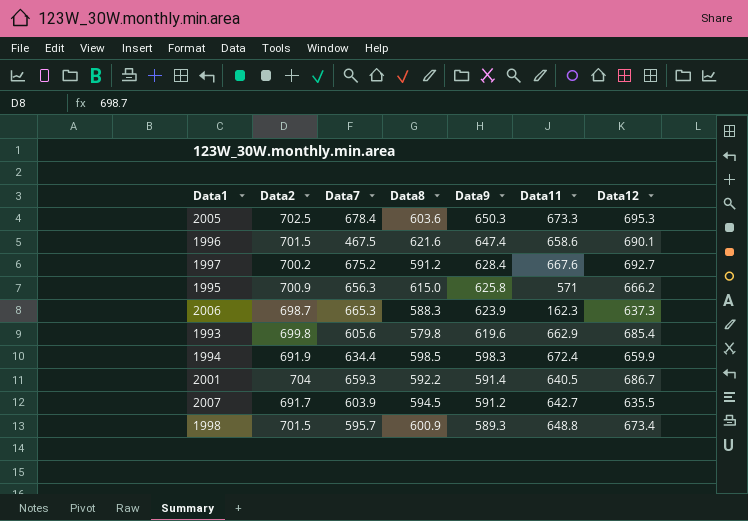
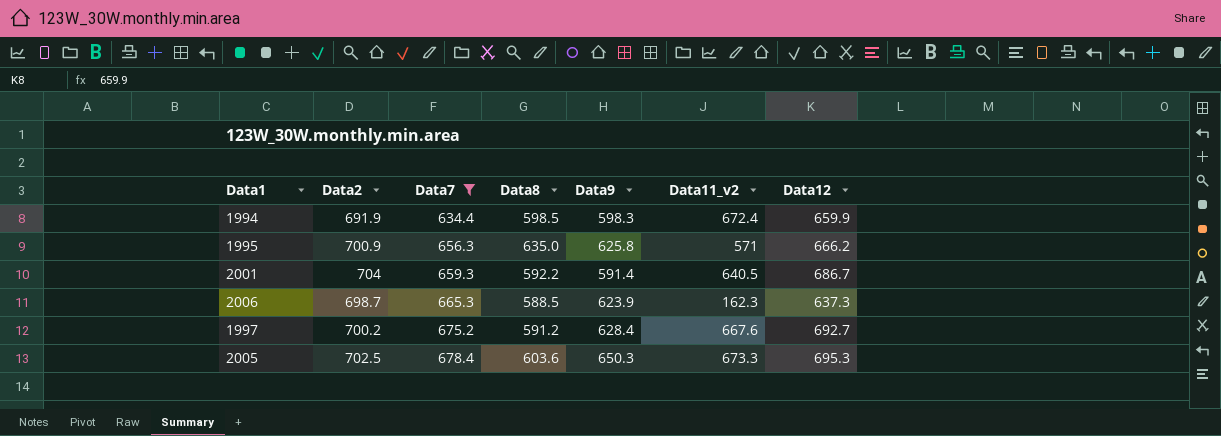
filter: none -> Data7 >= 634.4
row order: Data9 descending -> Data7 ascending
column name: Data11 -> Data11_v2
1995 | Data8: 615.0 -> 635.0
2006 | Data8: 588.3 -> 588.5

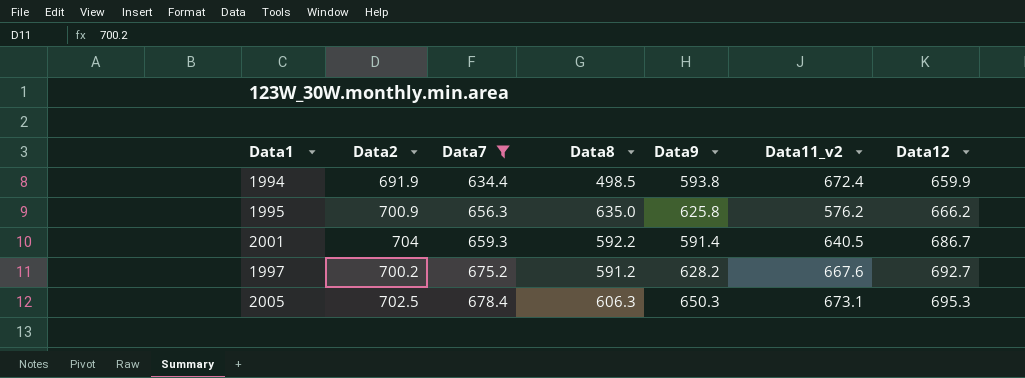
row 2006: 698.7 | 665.3 | 588.5 | 623.9 | 162.3 | 637.3 -> none
1994 | Data8: 598.5 -> 498.5
1994 | Data9: 598.3 -> 593.8
1995 | Data11_v2: 571 -> 576.2
1997 | Data9: 628.4 -> 628.2
2005 | Data8: 603.6 -> 606.3
2005 | Data11_v2: 673.3 -> 673.1

